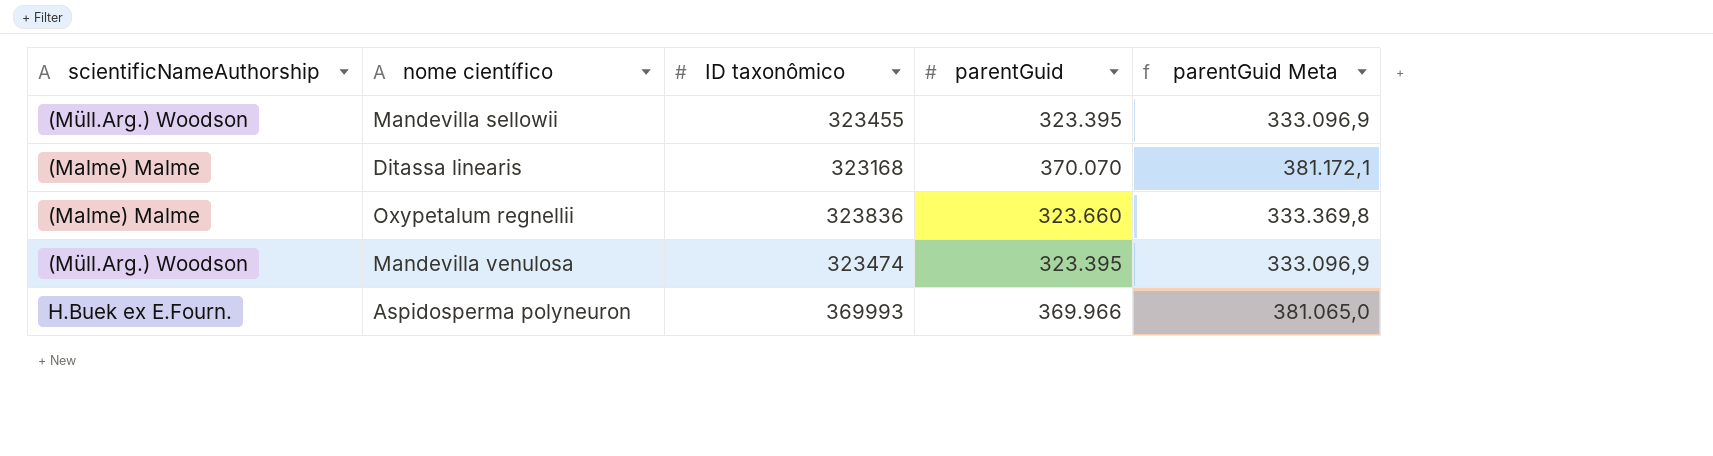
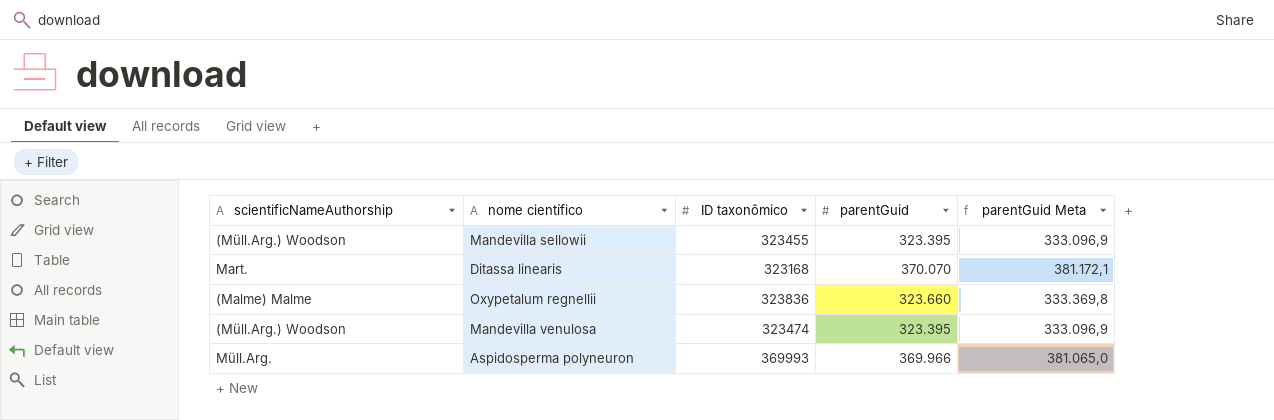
Ditassa linearis | scientificNameAuthorship: (Malme) Malme -> Mart.
Aspidosperma polyneuron | scientificNameAuthorship: H.Buek ex E.Fourn. -> Müll.Arg.

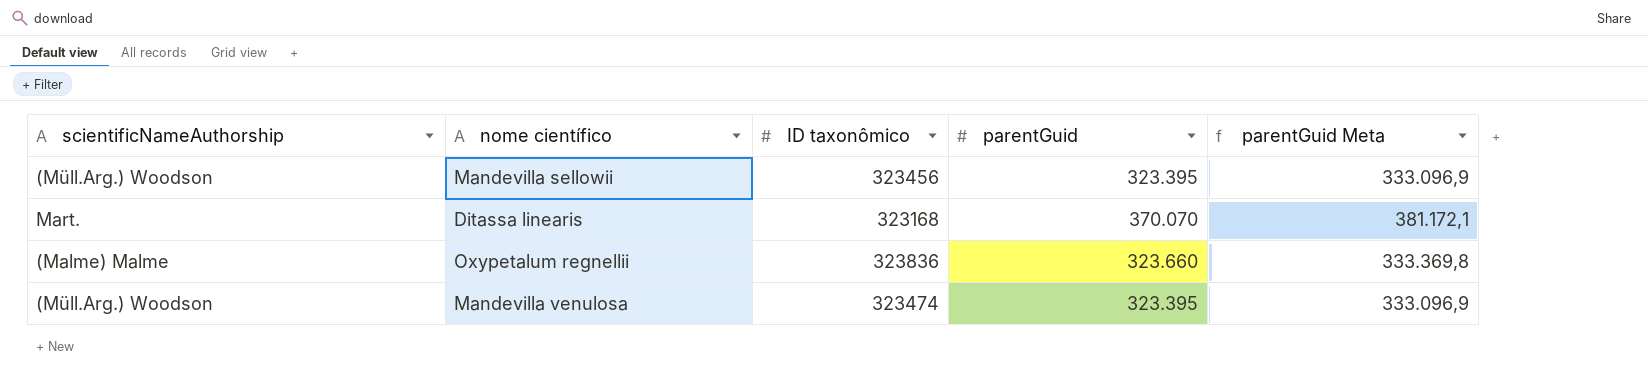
row Aspidosperma polyneuron: Müll.Arg. | 369993 | 369.966 | 381.065,0 -> none
Mandevilla sellowii | ID taxonômico: 323455 -> 323456

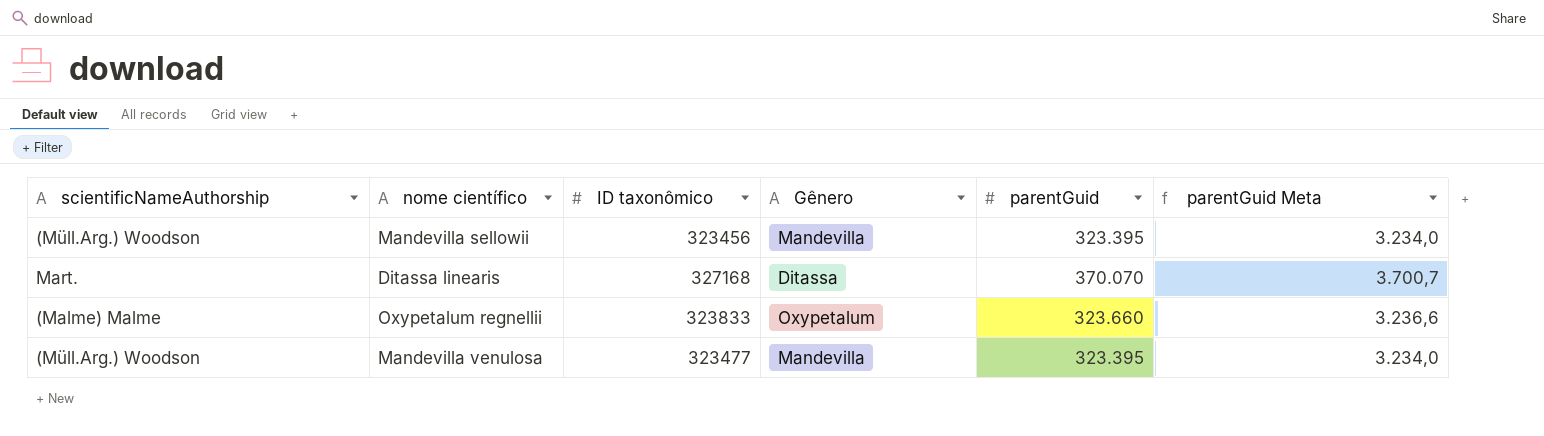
column Gênero | position: none -> 4
column parentGuid Meta | formula: [parentGuid] * 1,03 -> [parentGuid] * 0,01
Ditassa linearis | ID taxonômico: 323168 -> 327168
Oxypetalum regnellii | ID taxonômico: 323836 -> 323833
Mandevilla venulosa | ID taxonômico: 323474 -> 323477

